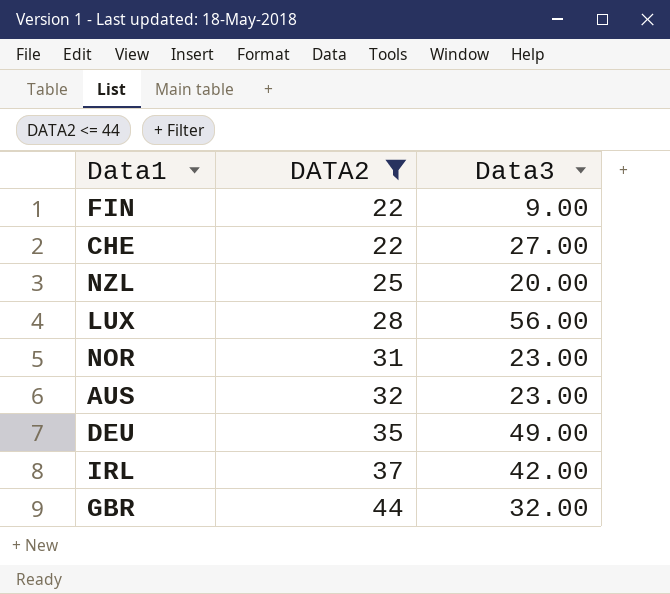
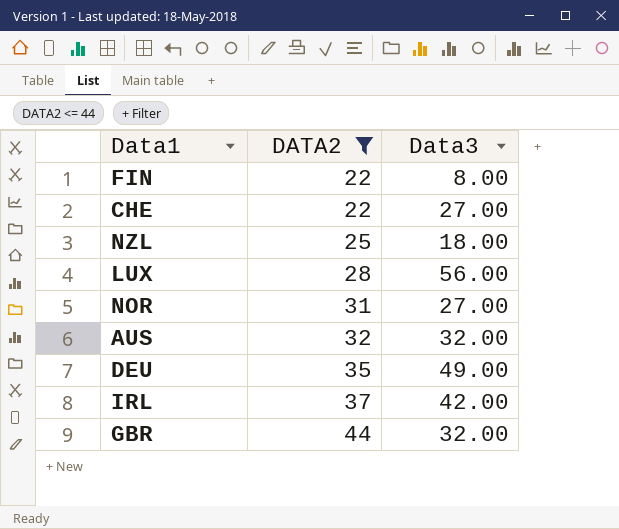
FIN | Data3: 9.00 -> 8.00
NZL | Data3: 20.00 -> 18.00
NOR | Data3: 23.00 -> 27.00
AUS | Data3: 23.00 -> 32.00

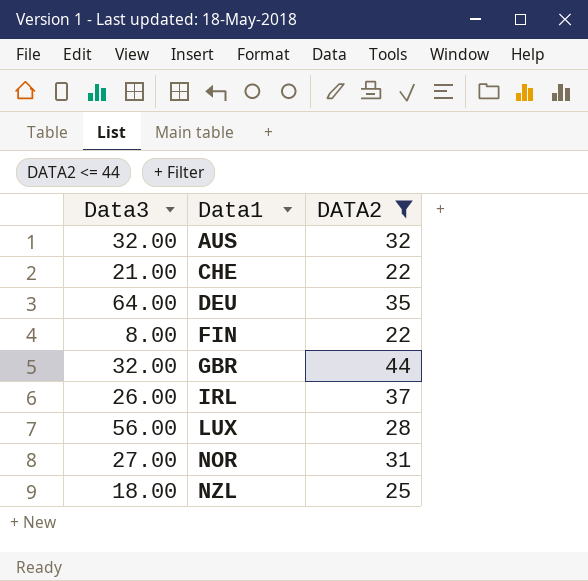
row order: DATA2 ascending -> Data1 ascending
column Data3 | position: 3 -> 1
CHE | Data3: 27.00 -> 21.00
DEU | Data3: 49.00 -> 64.00
IRL | Data3: 42.00 -> 26.00

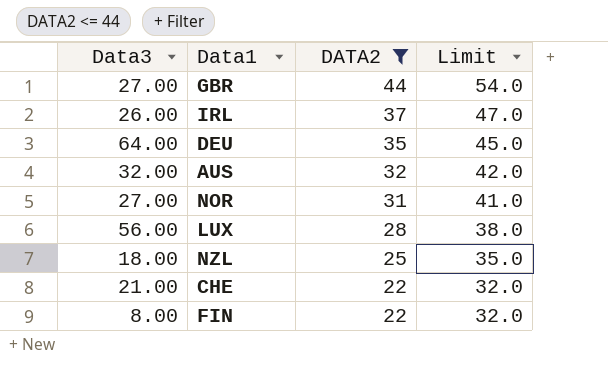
row order: Data1 ascending -> DATA2 descending
column Limit | formula: none -> [DATA2] + 10
GBR | Data3: 32.00 -> 27.00

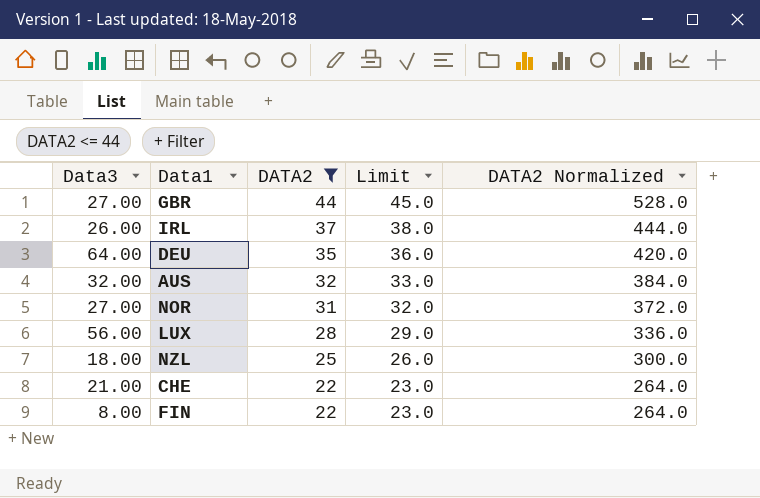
column Limit | formula: [DATA2] + 10 -> [DATA2] + 1
column DATA2 Normalized | formula: none -> [DATA2] * 12

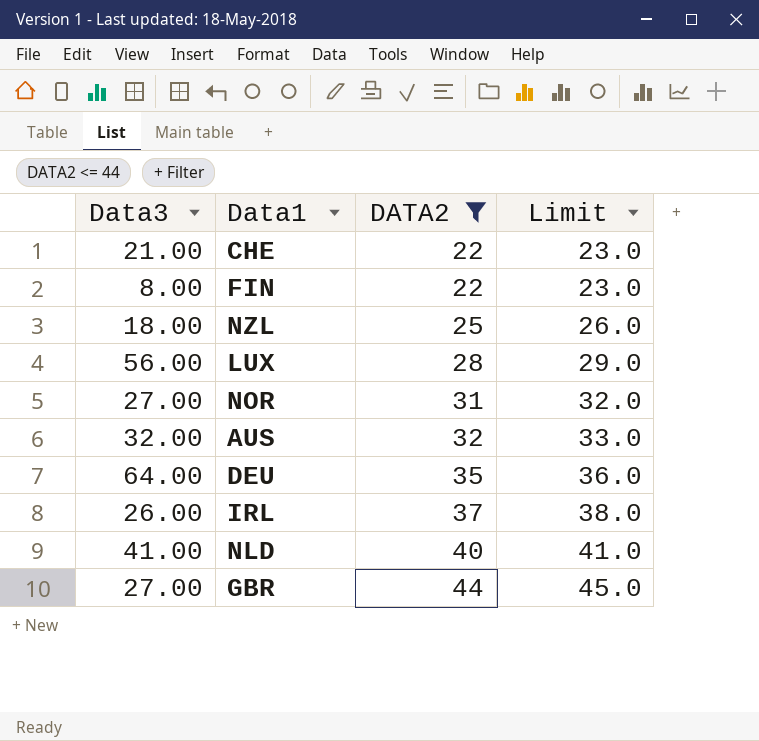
row order: DATA2 descending -> DATA2 ascending
column DATA2 Normalized | formula: [DATA2] * 12 -> none
row NLD: none -> 41.00 | 40 | 41.0

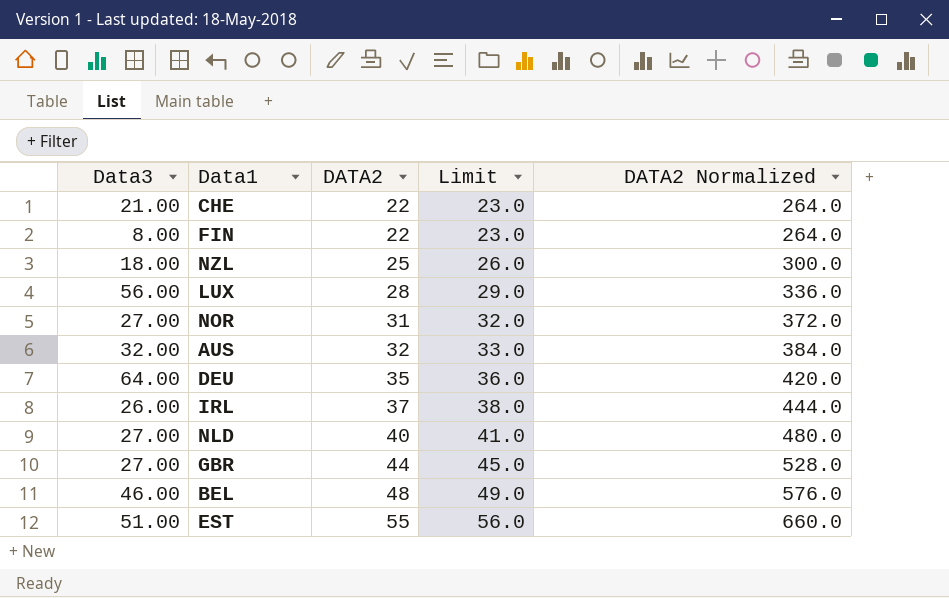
filter: DATA2 <= 44 -> none
column DATA2 Normalized | formula: none -> [DATA2] * 12
NLD | Data3: 41.00 -> 27.00

